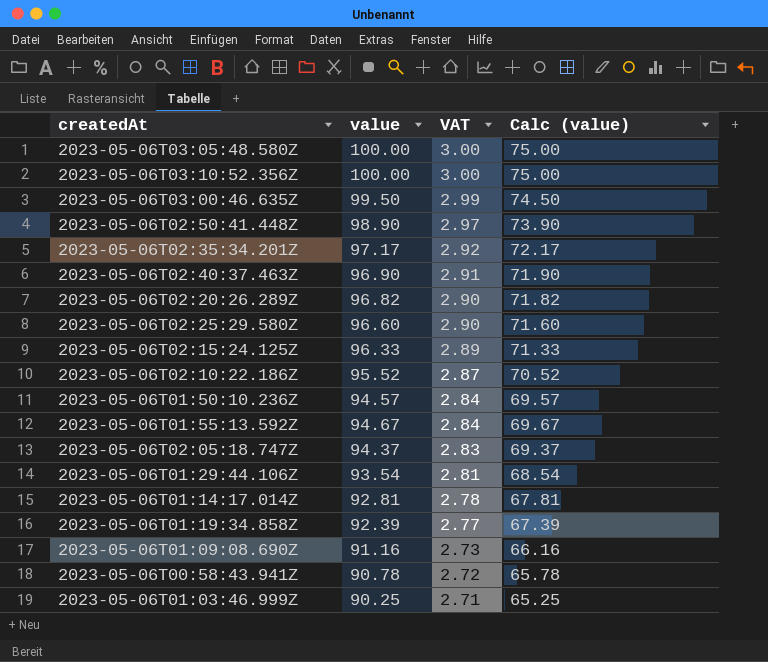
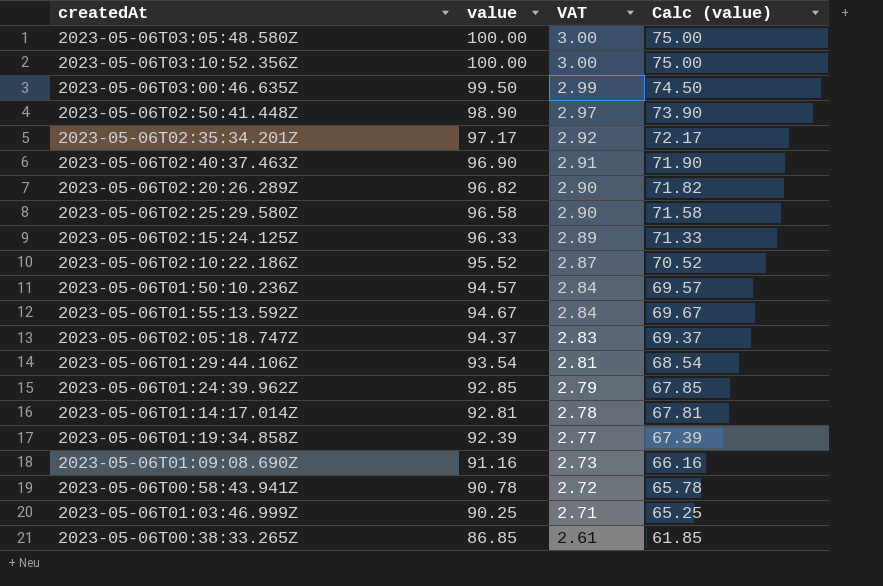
2023-05-06T02:25:29.580Z | value: 96.60 -> 96.58
2023-05-06T02:25:29.580Z | Calc (value): 71.60 -> 71.58
row 2023-05-06T01:24:39.962Z: none -> 92.85 | 2.79 | 67.85
row 2023-05-06T00:38:33.265Z: none -> 86.85 | 2.61 | 61.85

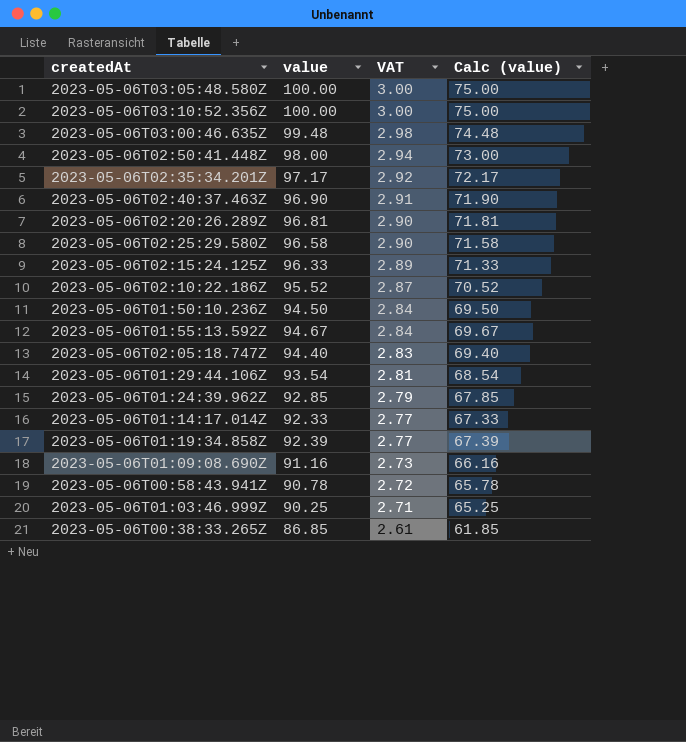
2023-05-06T03:00:46.635Z | value: 99.50 -> 99.48
2023-05-06T03:00:46.635Z | VAT: 2.99 -> 2.98
2023-05-06T03:00:46.635Z | Calc (value): 74.50 -> 74.48
2023-05-06T02:50:41.448Z | value: 98.90 -> 98.00
2023-05-06T02:50:41.448Z | VAT: 2.97 -> 2.94
2023-05-06T02:50:41.448Z | Calc (value): 73.90 -> 73.00
2023-05-06T02:20:26.289Z | value: 96.82 -> 96.81
2023-05-06T02:20:26.289Z | Calc (value): 71.82 -> 71.81
2023-05-06T01:50:10.236Z | value: 94.57 -> 94.50
2023-05-06T01:50:10.236Z | Calc (value): 69.57 -> 69.50
2023-05-06T02:05:18.747Z | value: 94.37 -> 94.40
2023-05-06T02:05:18.747Z | Calc (value): 69.37 -> 69.40
2023-05-06T01:14:17.014Z | value: 92.81 -> 92.33
2023-05-06T01:14:17.014Z | VAT: 2.78 -> 2.77
2023-05-06T01:14:17.014Z | Calc (value): 67.81 -> 67.33

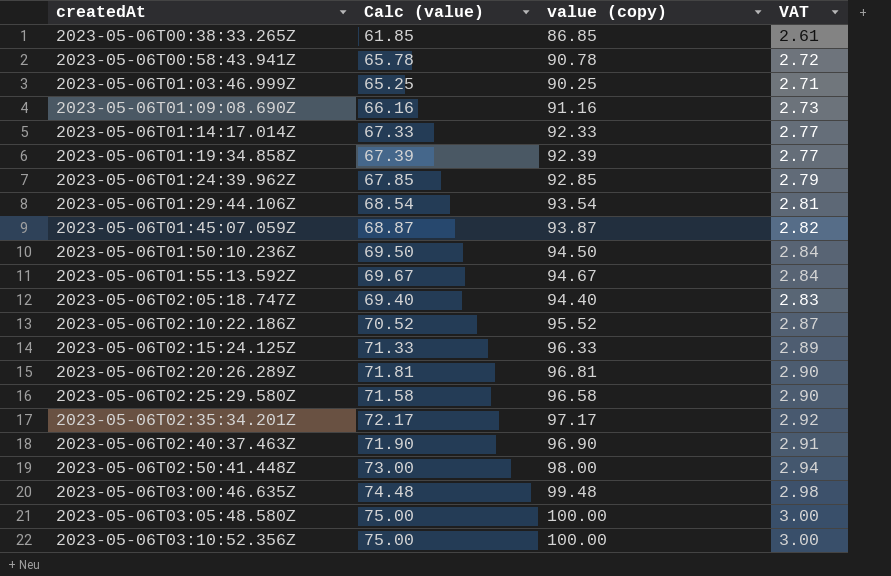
row order: VAT descending -> createdAt ascending
column Calc (value) | position: 4 -> 2
column name: value -> value (copy)
row 2023-05-06T01:45:07.059Z: none -> 68.87 | 93.87 | 2.82

